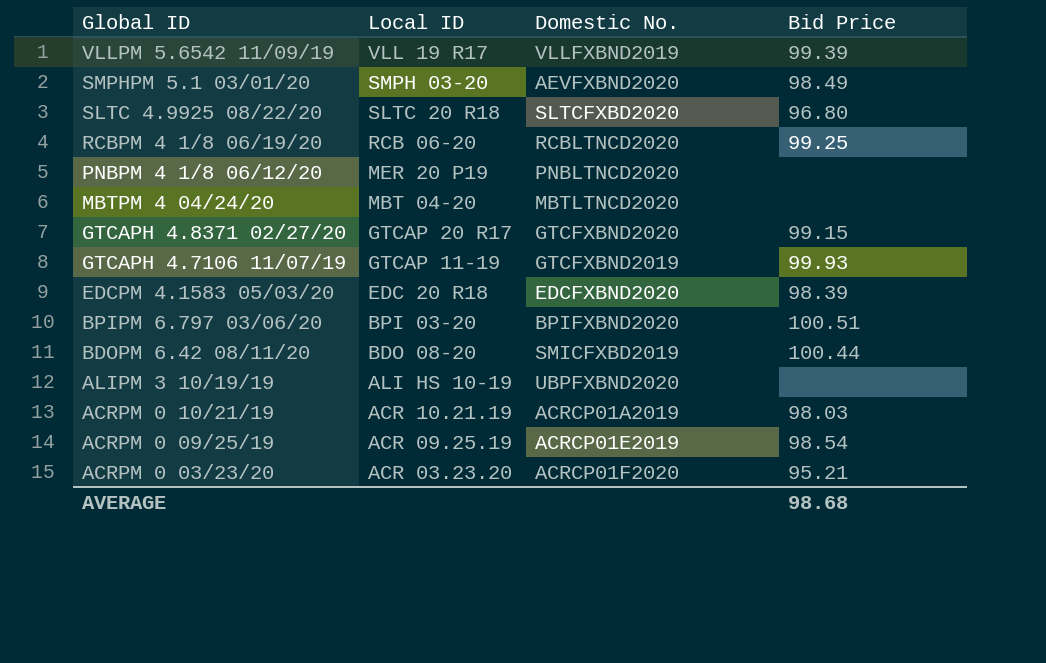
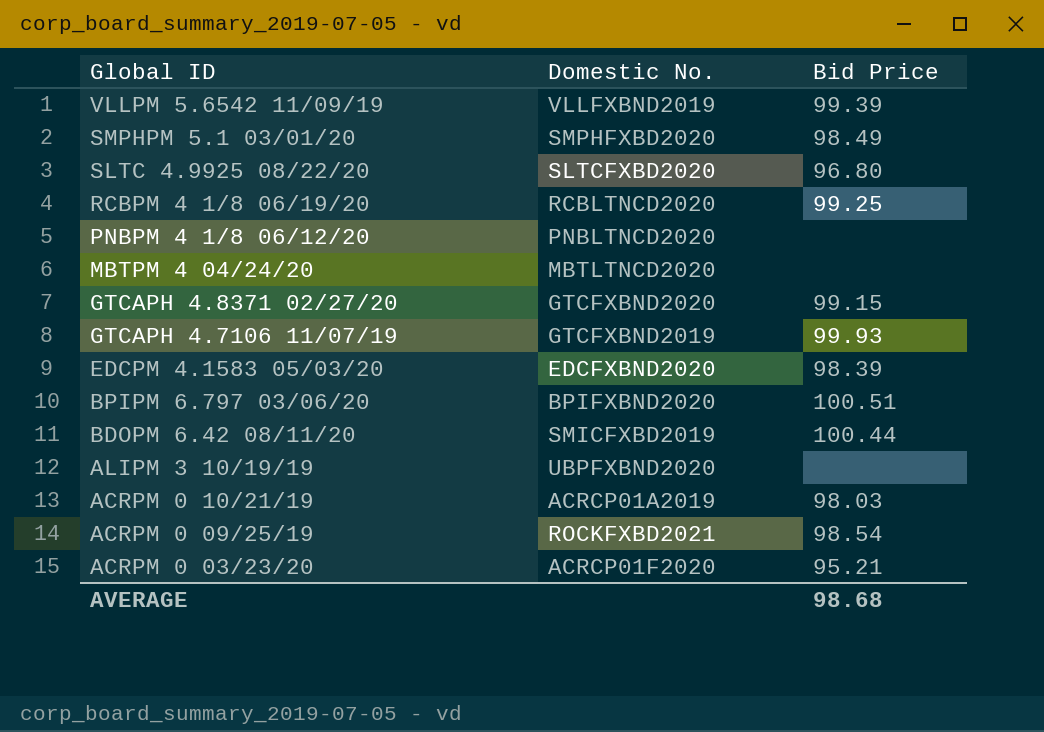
column Local ID | position: 2 -> none
SMPHPM 5.1 03/01/20 | Domestic No.: AEVFXBND2020 -> SMPHFXBD2020
ACRPM 0 09/25/19 | Domestic No.: ACRCP01E2019 -> ROCKFXBD2021

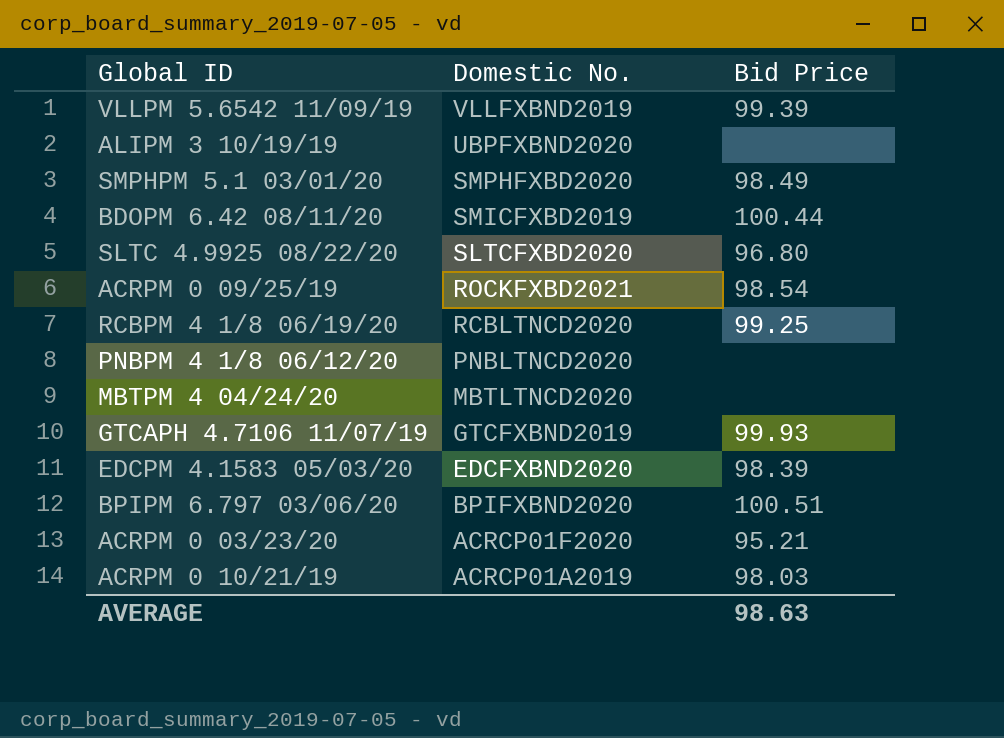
row order: Global ID descending -> Domestic No. descending
row GTCAPH 4.8371 02/27/20: GTCFXBND2020 | 99.15 -> none
AVERAGE | Bid Price: 98.68 -> 98.63

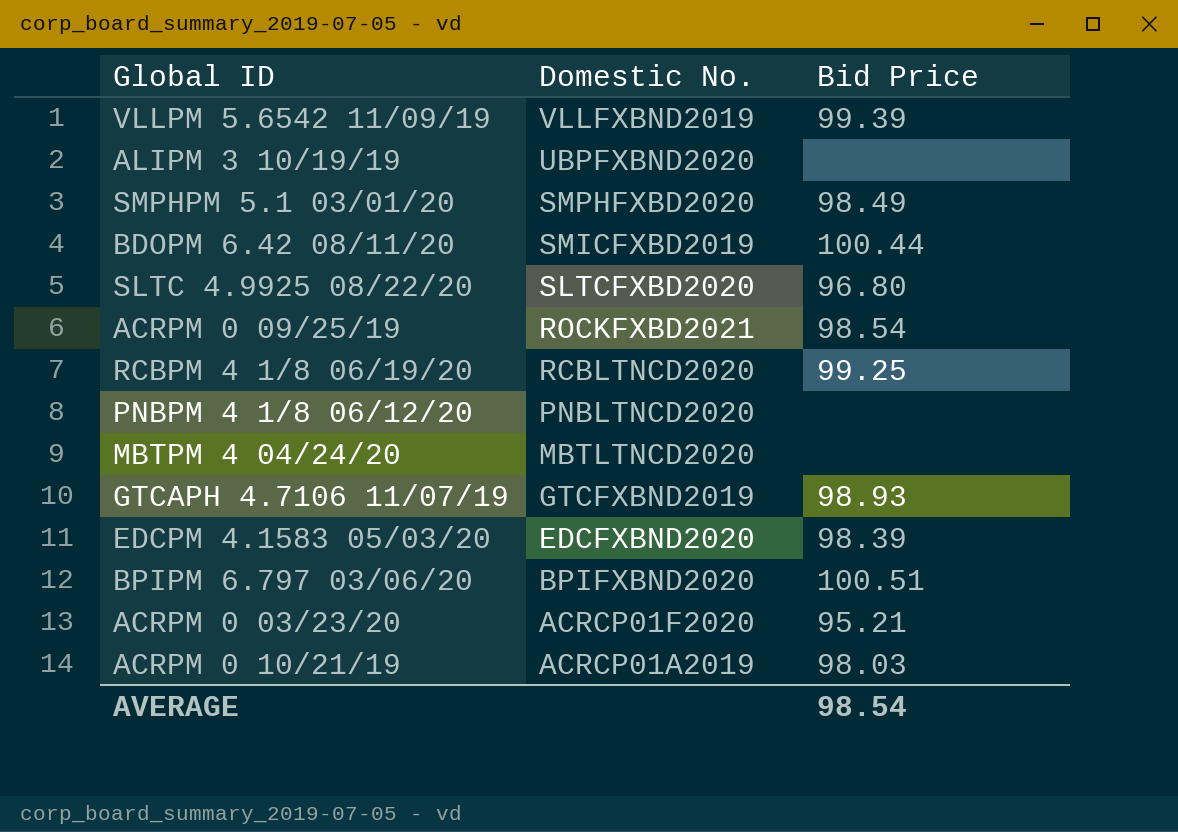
GTCAPH 4.7106 11/07/19 | Bid Price: 99.93 -> 98.93
AVERAGE | Bid Price: 98.63 -> 98.54

